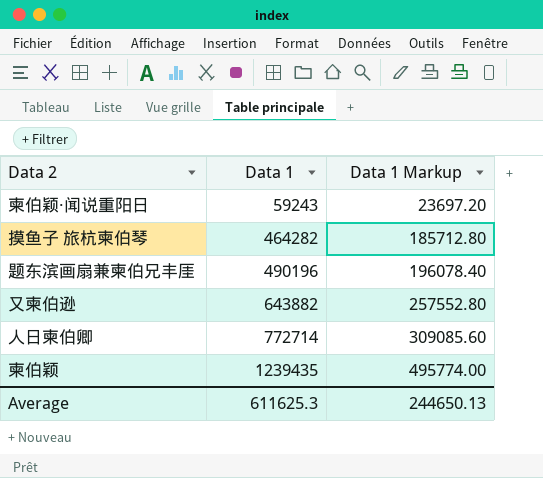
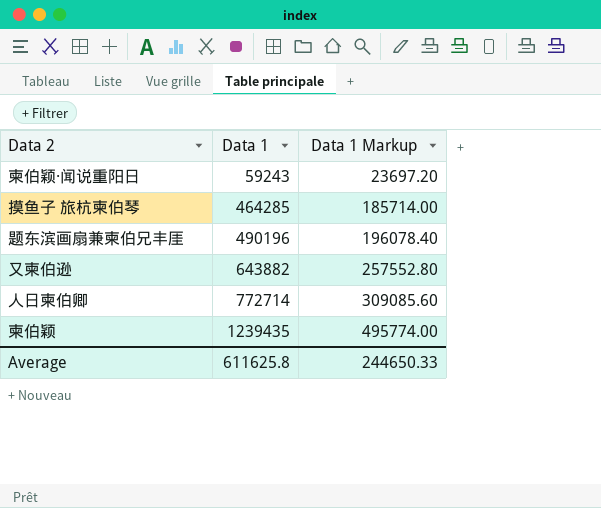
摸鱼子 旅杭柬伯琴 | Data 1: 464282 -> 464285
摸鱼子 旅杭柬伯琴 | Data 1 Markup: 185712.80 -> 185714.00
Average | Data 1: 611625.3 -> 611625.8
Average | Data 1 Markup: 244650.13 -> 244650.33

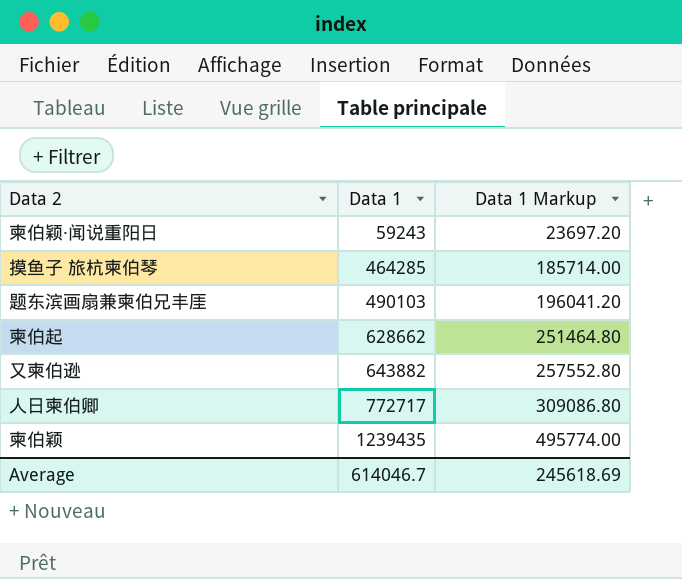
题东滨画扇兼柬伯兄丰厓 | Data 1: 490196 -> 490103
题东滨画扇兼柬伯兄丰厓 | Data 1 Markup: 196078.40 -> 196041.20
row 柬伯起: none -> 628662 | 251464.80
人日柬伯卿 | Data 1: 772714 -> 772717
人日柬伯卿 | Data 1 Markup: 309085.60 -> 309086.80
Average | Data 1: 611625.8 -> 614046.7
Average | Data 1 Markup: 244650.33 -> 245618.69

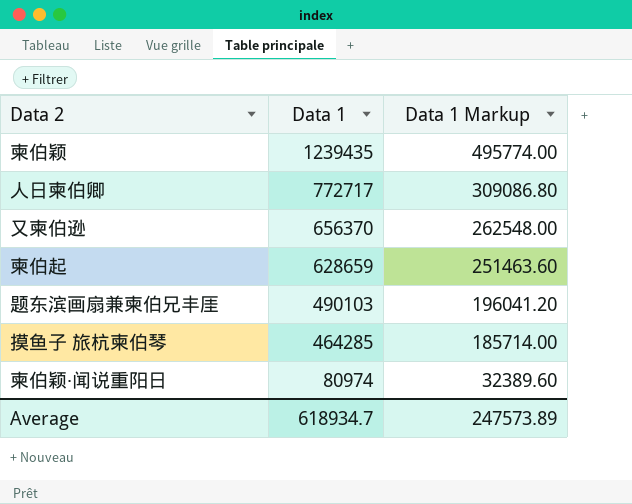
row order: Data 1 ascending -> Data 1 descending
又柬伯逊 | Data 1: 643882 -> 656370
又柬伯逊 | Data 1 Markup: 257552.80 -> 262548.00
柬伯起 | Data 1: 628662 -> 628659
柬伯起 | Data 1 Markup: 251464.80 -> 251463.60
柬伯颖·闻说重阳日 | Data 1: 59243 -> 80974
柬伯颖·闻说重阳日 | Data 1 Markup: 23697.20 -> 32389.60
Average | Data 1: 614046.7 -> 618934.7
Average | Data 1 Markup: 245618.69 -> 247573.89

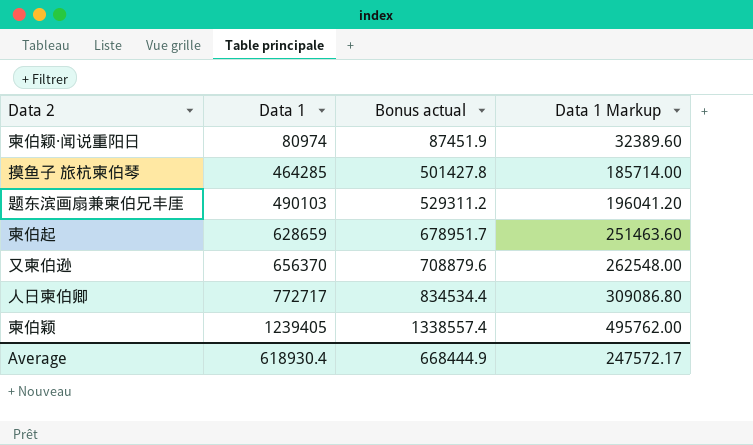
row order: Data 1 descending -> Data 1 ascending
column Bonus actual | formula: none -> [Data 1] * 1.08
柬伯颖 | Data 1: 1239435 -> 1239405
柬伯颖 | Data 1 Markup: 495774.00 -> 495762.00
Average | Data 1: 618934.7 -> 618930.4
Average | Data 1 Markup: 247573.89 -> 247572.17

